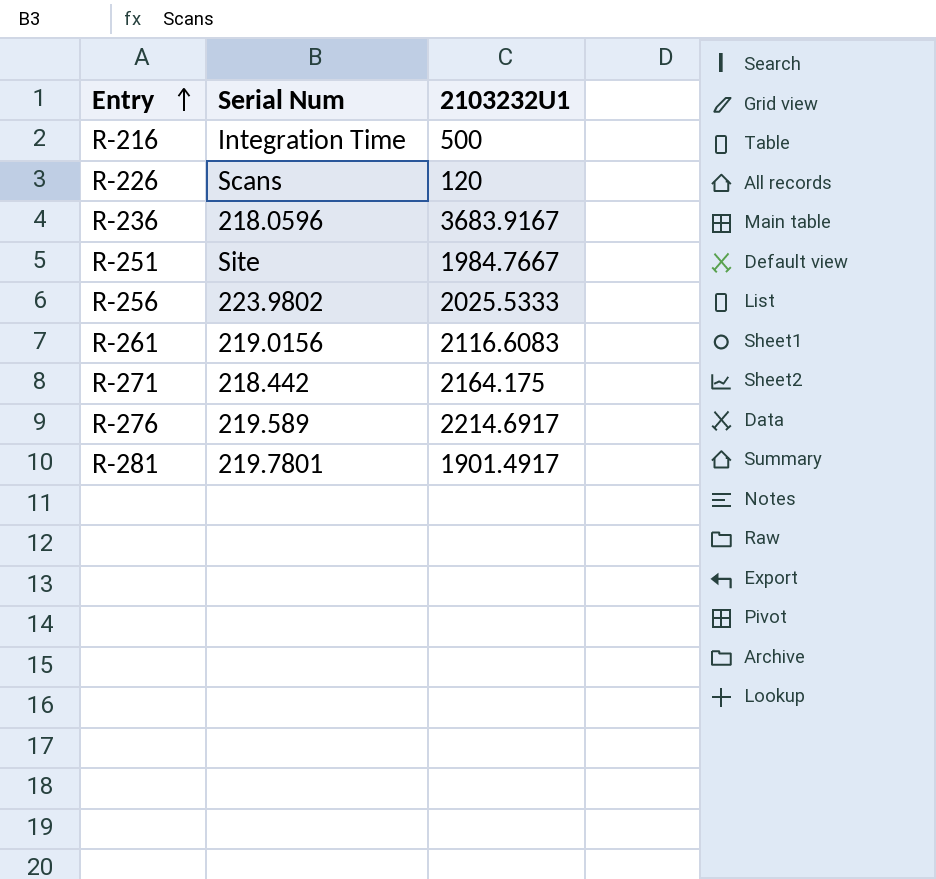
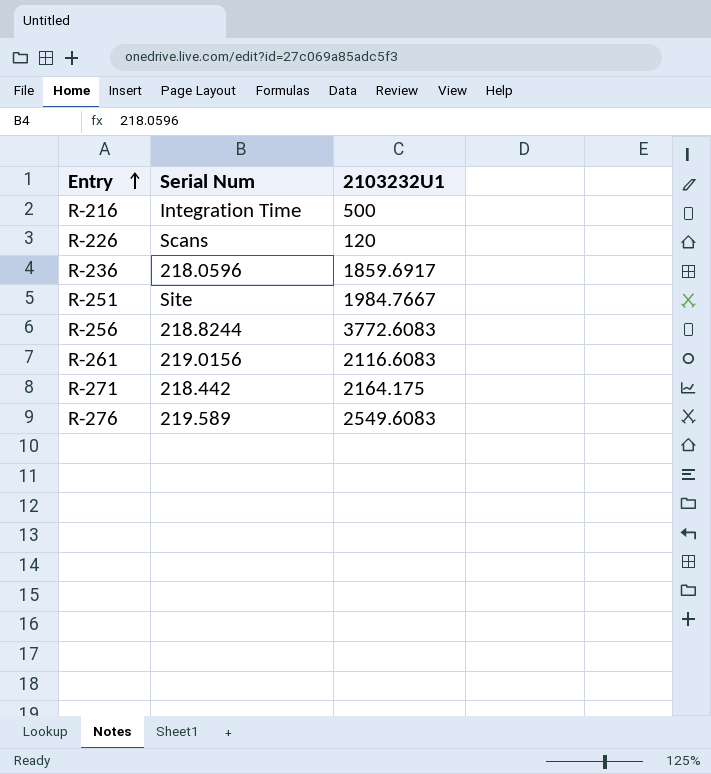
row R-281: 219.7801 | 1901.4917 -> none
R-236 | 2103232U1: 3683.9167 -> 1859.6917
R-256 | Serial Num: 223.9802 -> 218.8244
R-256 | 2103232U1: 2025.5333 -> 3772.6083
R-276 | 2103232U1: 2214.6917 -> 2549.6083

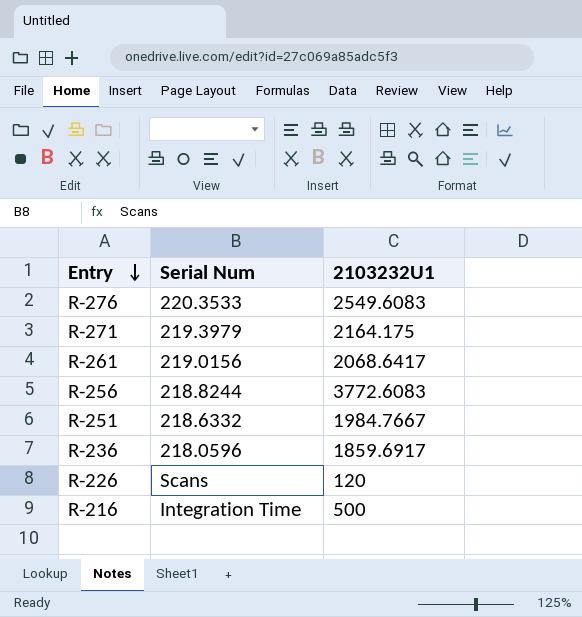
row order: Entry ascending -> Entry descending
R-276 | Serial Num: 219.589 -> 220.3533
R-271 | Serial Num: 218.442 -> 219.3979
R-261 | 2103232U1: 2116.6083 -> 2068.6417
R-251 | Serial Num: Site -> 218.6332

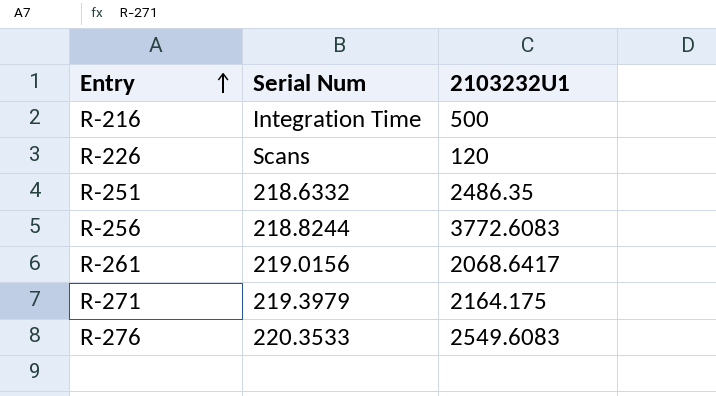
row order: Entry descending -> Entry ascending
row R-236: 218.0596 | 1859.6917 -> none
R-251 | 2103232U1: 1984.7667 -> 2486.35

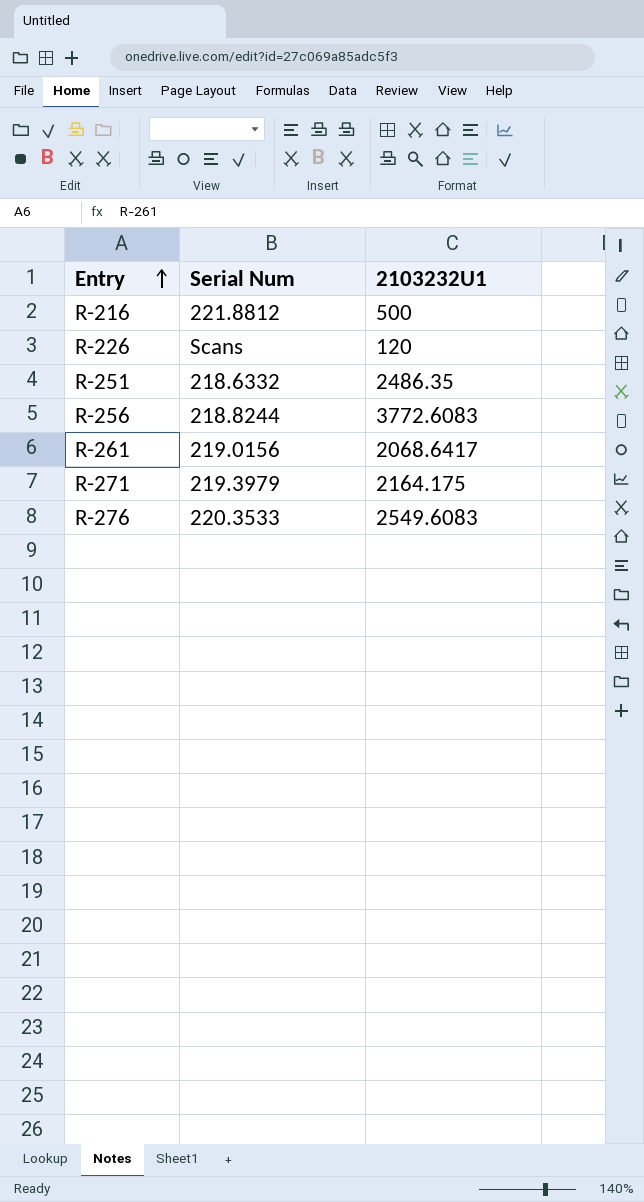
R-216 | Serial Num: Integration Time -> 221.8812

